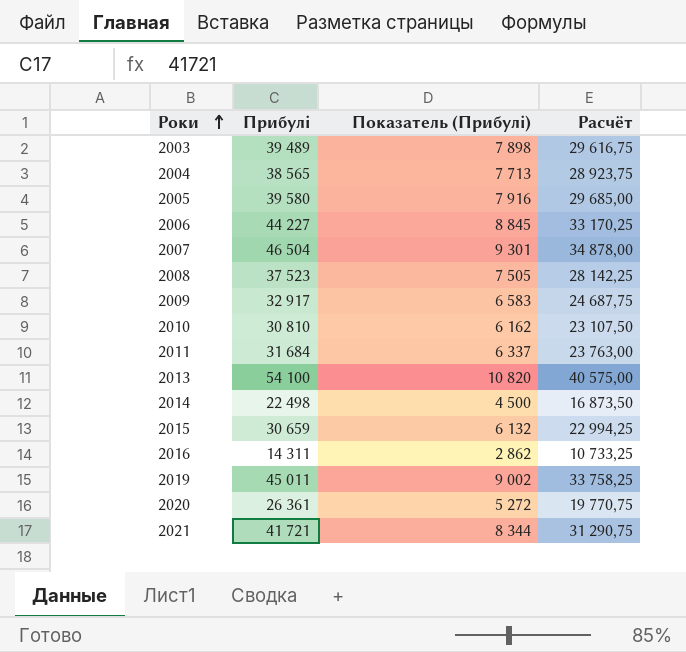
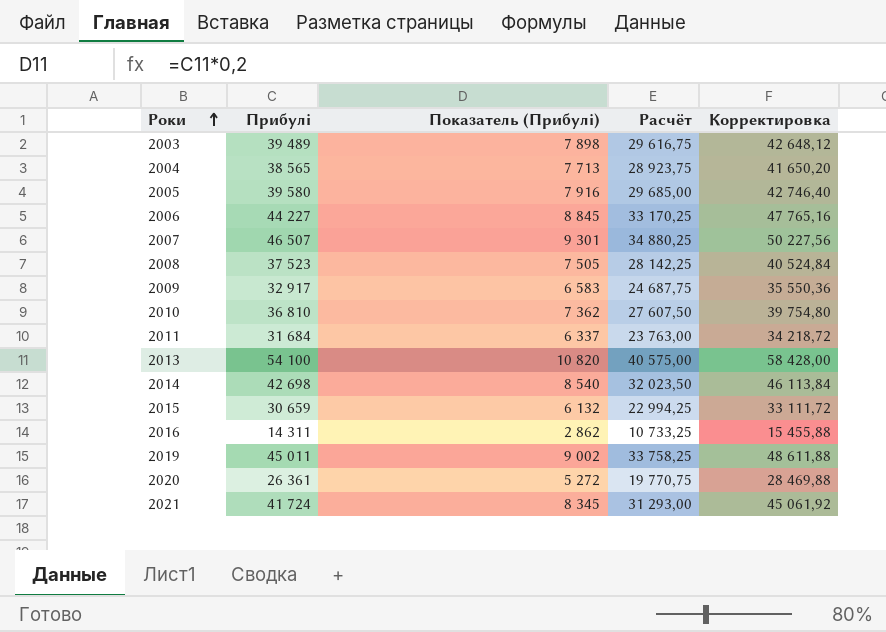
column Корректировка | formula: none -> [Прибулі] * 1,08
2007 | Прибулі: 46 504 -> 46 507
2007 | Расчёт: 34 878,00 -> 34 880,25
2010 | Прибулі: 30 810 -> 36 810
2010 | Показатель (Прибулі): 6 162 -> 7 362
2010 | Расчёт: 23 107,50 -> 27 607,50
2014 | Прибулі: 22 498 -> 42 698
2014 | Показатель (Прибулі): 4 500 -> 8 540
2014 | Расчёт: 16 873,50 -> 32 023,50
2021 | Прибулі: 41 721 -> 41 724
2021 | Показатель (Прибулі): 8 344 -> 8 345
2021 | Расчёт: 31 290,75 -> 31 293,00

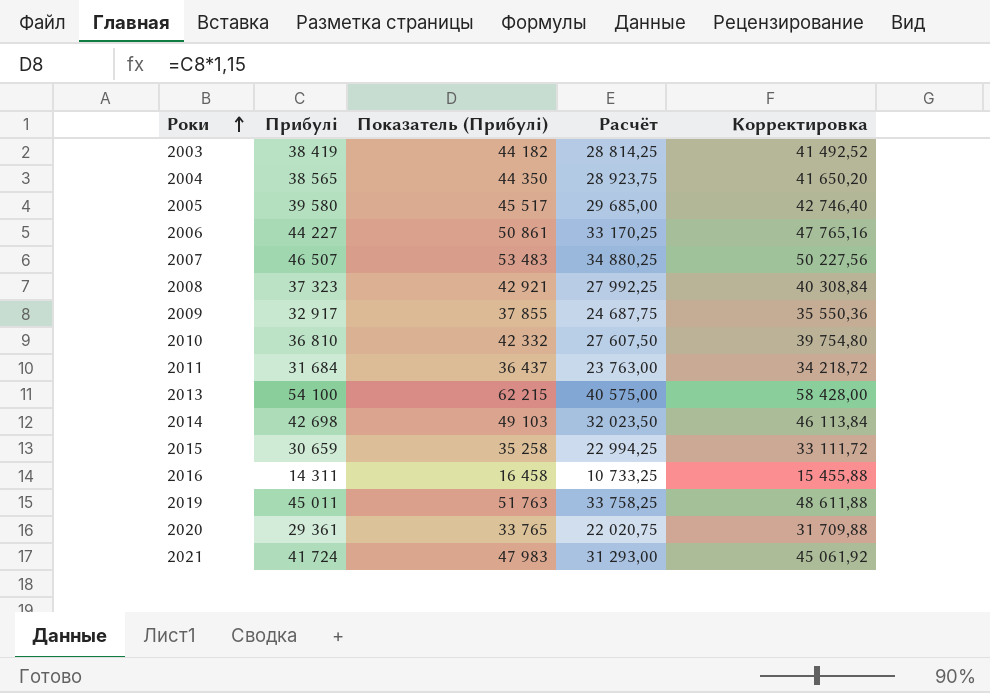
column Показатель (Прибулі) | formula: [Прибулі] * 0,2 -> [Прибулі] * 1,15
2003 | Прибулі: 39 489 -> 38 419
2003 | Расчёт: 29 616,75 -> 28 814,25
2003 | Корректировка: 42 648,12 -> 41 492,52
2008 | Прибулі: 37 523 -> 37 323
2008 | Расчёт: 28 142,25 -> 27 992,25
2008 | Корректировка: 40 524,84 -> 40 308,84
2020 | Прибулі: 26 361 -> 29 361
2020 | Расчёт: 19 770,75 -> 22 020,75
2020 | Корректировка: 28 469,88 -> 31 709,88

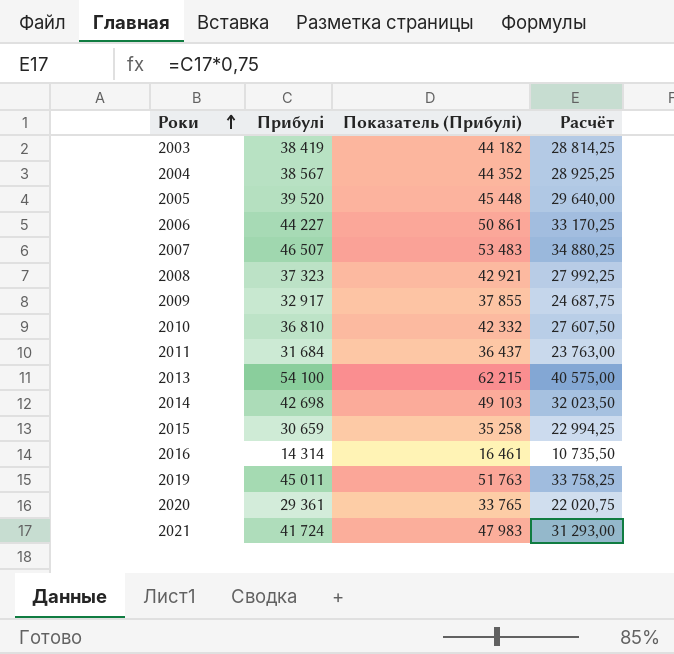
column Корректировка | formula: [Прибулі] * 1,08 -> none
2004 | Прибулі: 38 565 -> 38 567
2004 | Показатель (Прибулі): 44 350 -> 44 352
2004 | Расчёт: 28 923,75 -> 28 925,25
2005 | Прибулі: 39 580 -> 39 520
2005 | Показатель (Прибулі): 45 517 -> 45 448
2005 | Расчёт: 29 685,00 -> 29 640,00
2016 | Прибулі: 14 311 -> 14 314
2016 | Показатель (Прибулі): 16 458 -> 16 461
2016 | Расчёт: 10 733,25 -> 10 735,50

